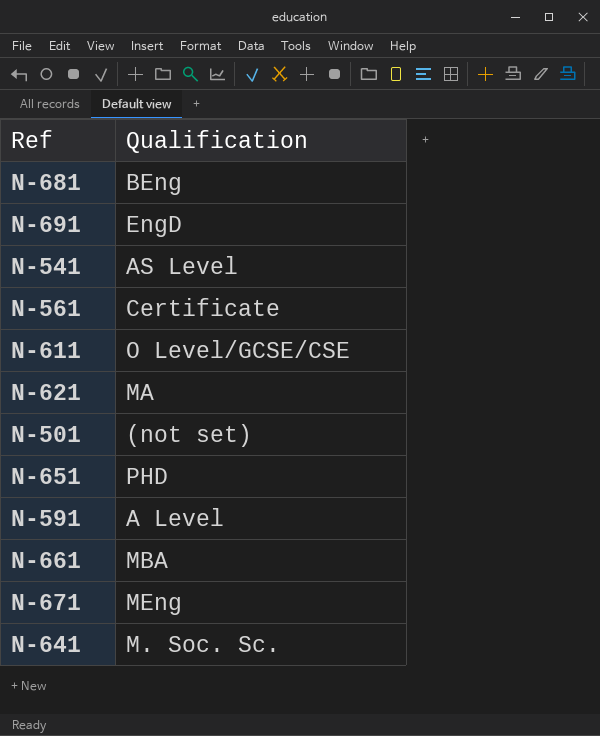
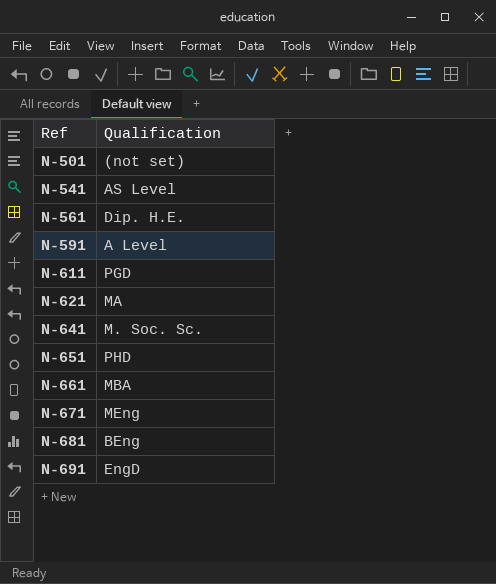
row order: none -> Ref ascending
N-561 | Qualification: Certificate -> Dip. H.E.
N-611 | Qualification: O Level/GCSE/CSE -> PGD

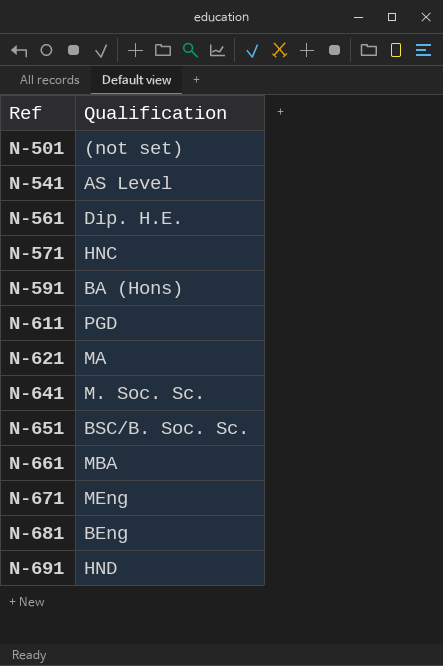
row N-571: none -> HNC
N-591 | Qualification: A Level -> BA (Hons)
N-651 | Qualification: PHD -> BSC/B. Soc. Sc.
N-691 | Qualification: EngD -> HND

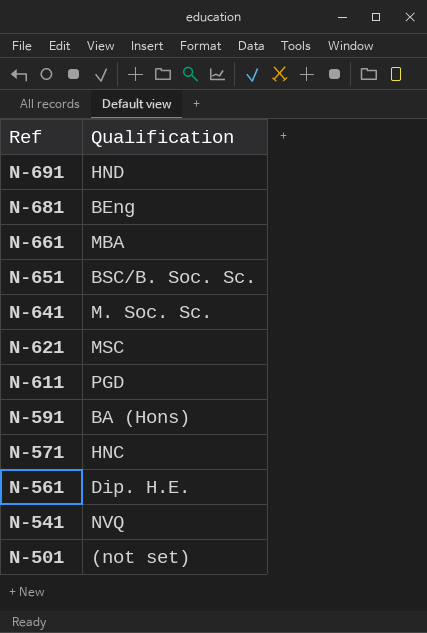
row order: Ref ascending -> Ref descending
row N-671: MEng -> none
N-621 | Qualification: MA -> MSC
N-541 | Qualification: AS Level -> NVQ

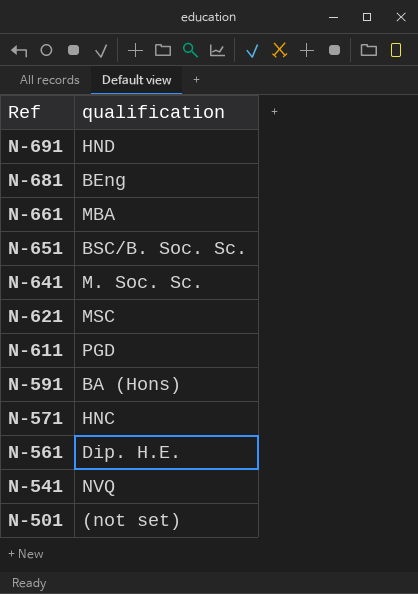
column name: Qualification -> qualification

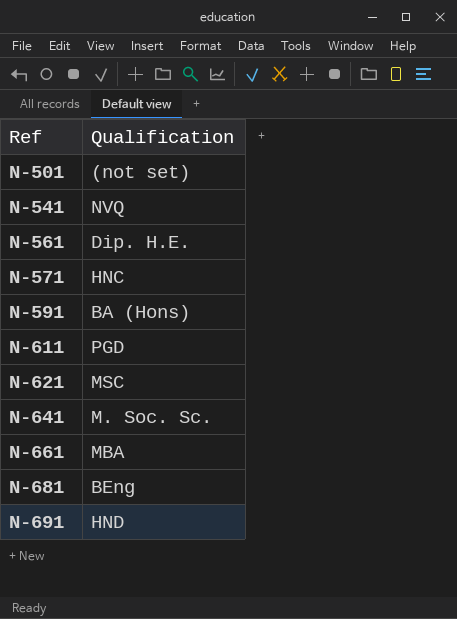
row order: Ref descending -> Ref ascending
column name: qualification -> Qualification
row N-651: BSC/B. Soc. Sc. -> none

